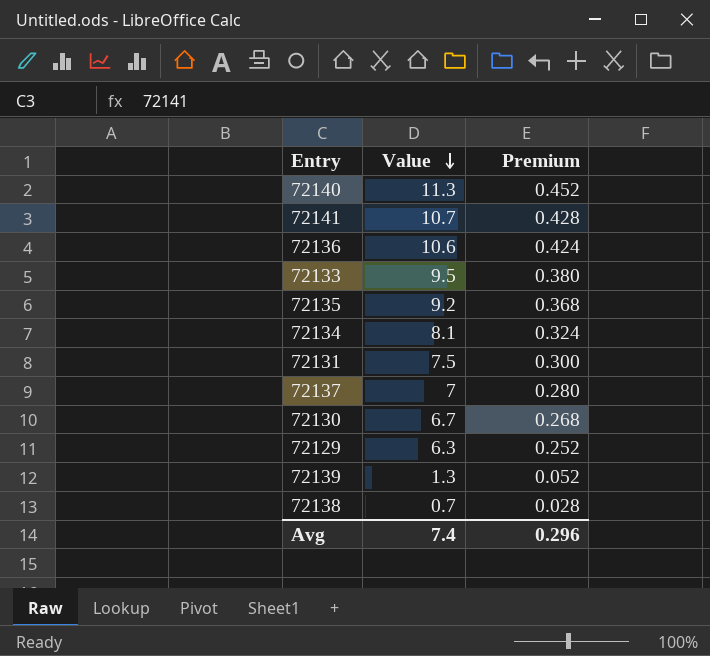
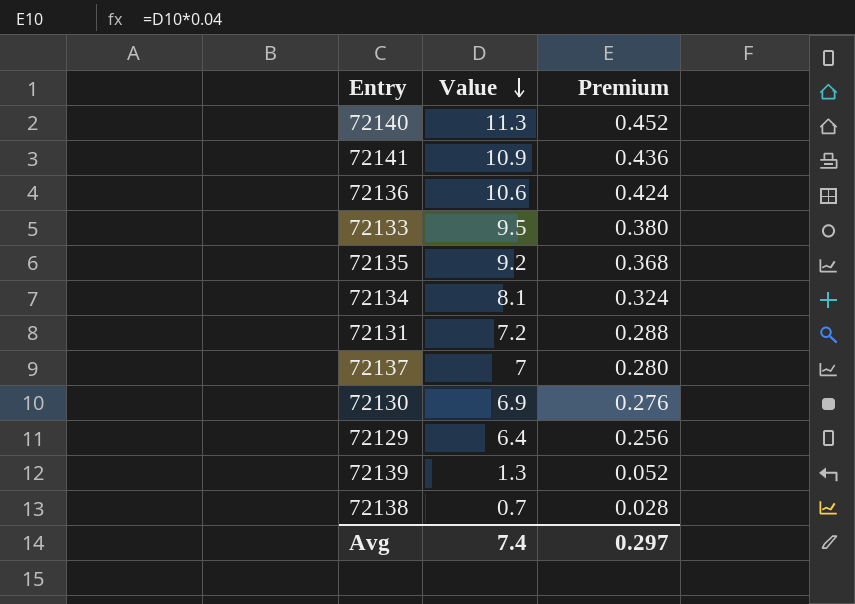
72141 | Value: 10.7 -> 10.9
72141 | Premium: 0.428 -> 0.436
72131 | Value: 7.5 -> 7.2
72131 | Premium: 0.300 -> 0.288
72130 | Value: 6.7 -> 6.9
72130 | Premium: 0.268 -> 0.276
72129 | Value: 6.3 -> 6.4
72129 | Premium: 0.252 -> 0.256
Avg | Premium: 0.296 -> 0.297

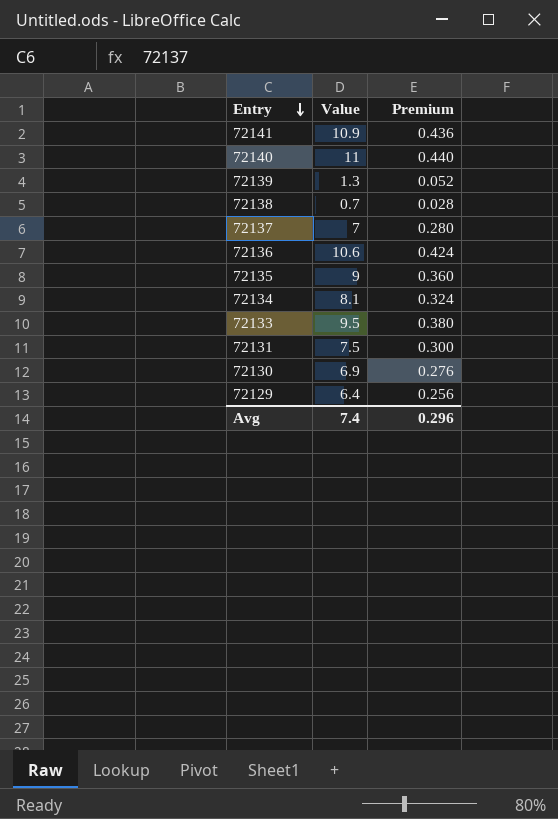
row order: Value descending -> Entry descending
72140 | Value: 11.3 -> 11
72140 | Premium: 0.452 -> 0.440
72135 | Value: 9.2 -> 9
72135 | Premium: 0.368 -> 0.360
72131 | Value: 7.2 -> 7.5
72131 | Premium: 0.288 -> 0.300
Avg | Premium: 0.297 -> 0.296

